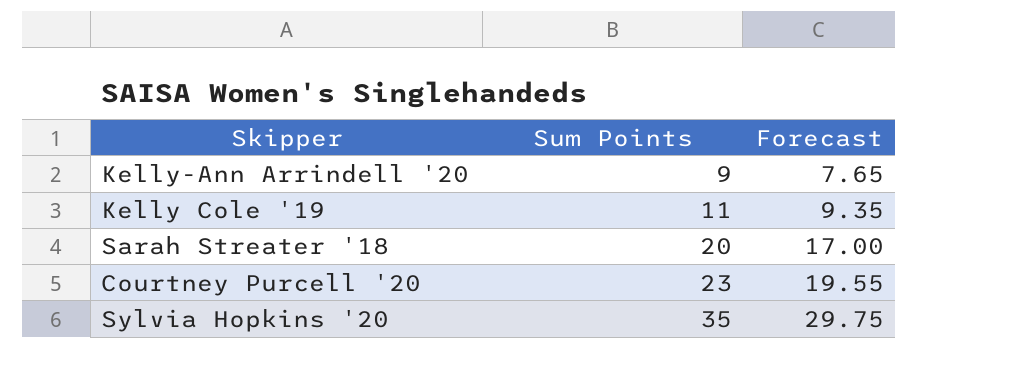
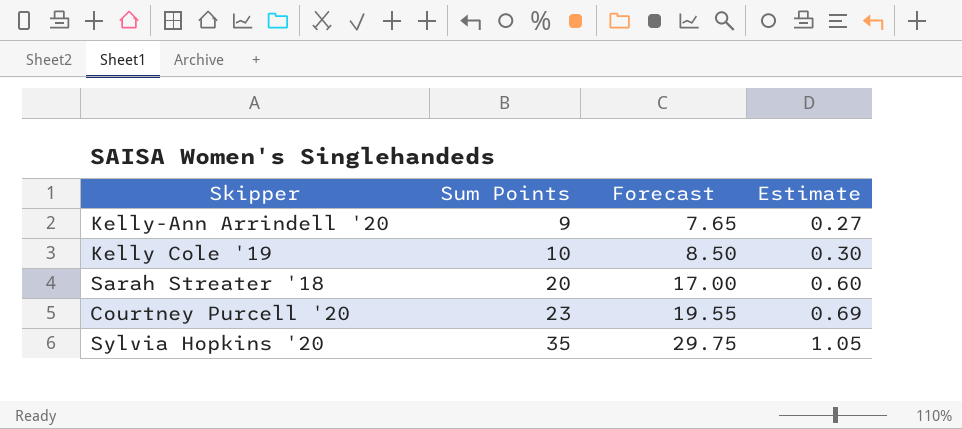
column Estimate | formula: none -> [Sum Points] * 0.03
Kelly Cole '19 | Sum Points: 11 -> 10
Kelly Cole '19 | Forecast: 9.35 -> 8.50

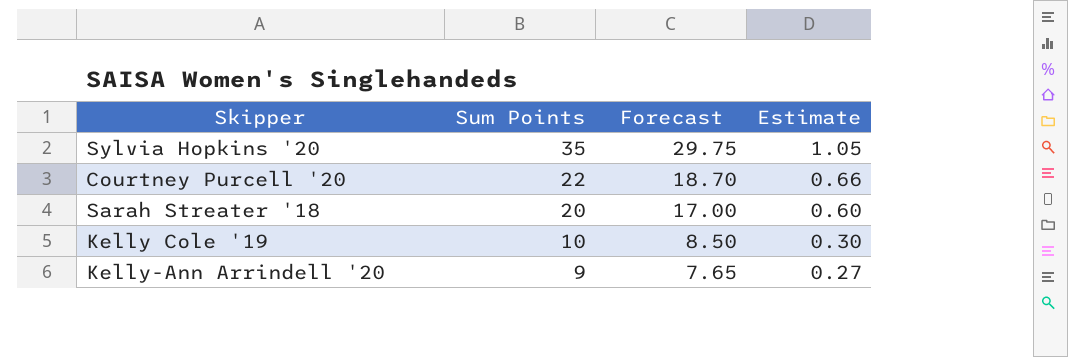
row order: Sum Points ascending -> Sum Points descending
Courtney Purcell '20 | Sum Points: 23 -> 22
Courtney Purcell '20 | Forecast: 19.55 -> 18.70
Courtney Purcell '20 | Estimate: 0.69 -> 0.66

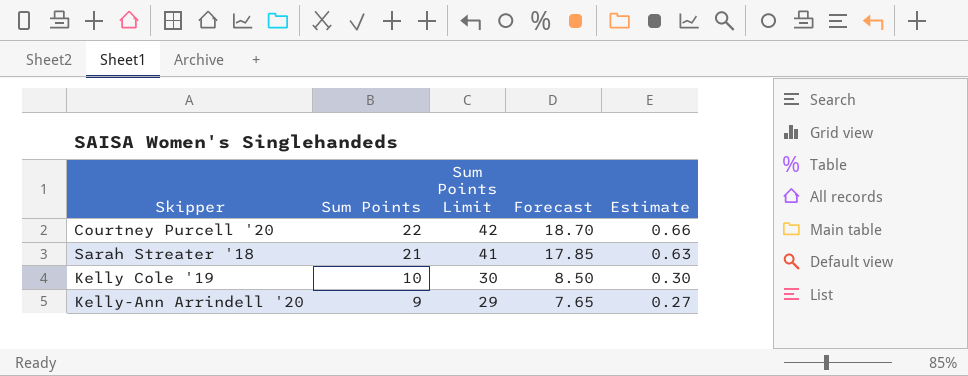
column Sum Points Limit | formula: none -> [Sum Points] + 20
row Sylvia Hopkins '20: 35 | 29.75 | 1.05 -> none
Sarah Streater '18 | Sum Points: 20 -> 21
Sarah Streater '18 | Forecast: 17.00 -> 17.85
Sarah Streater '18 | Estimate: 0.60 -> 0.63

